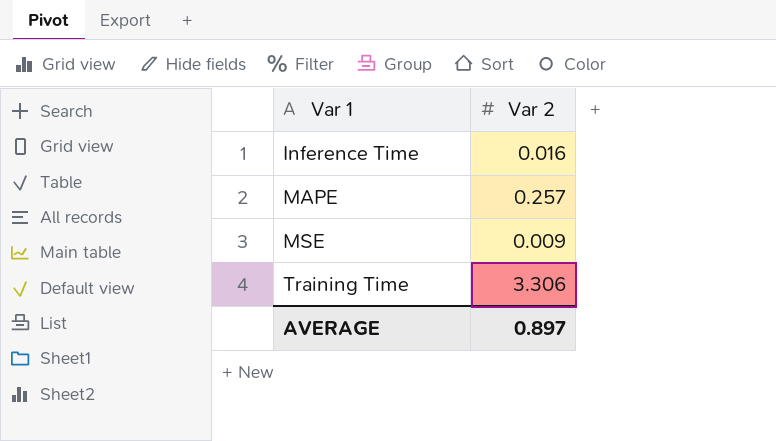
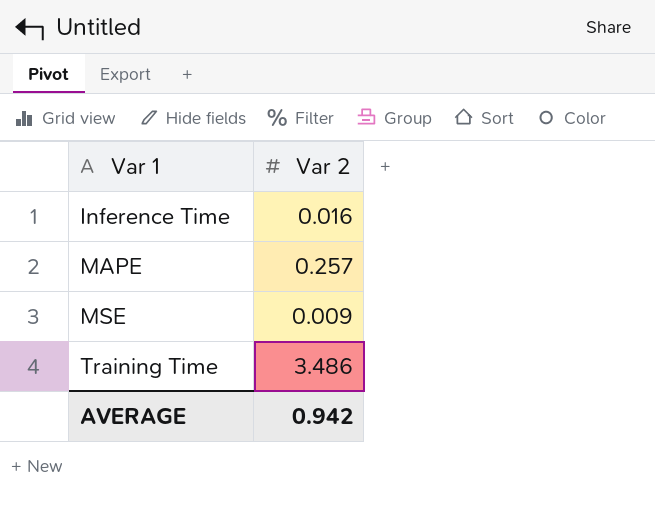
Training Time | Var 2: 3.306 -> 3.486
AVERAGE | Var 2: 0.897 -> 0.942

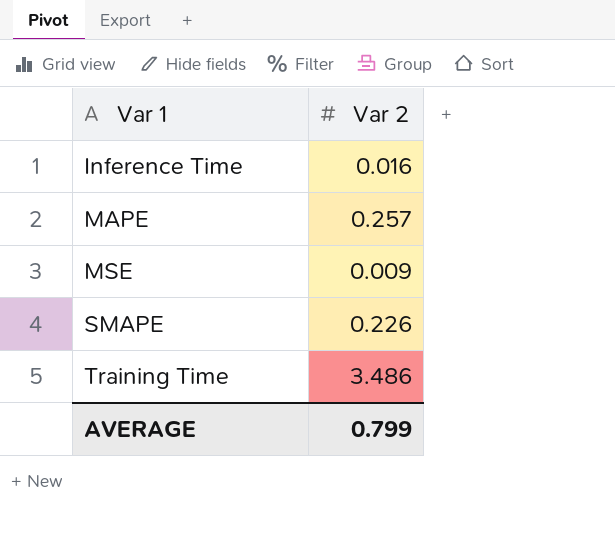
row SMAPE: none -> 0.226
AVERAGE | Var 2: 0.942 -> 0.799

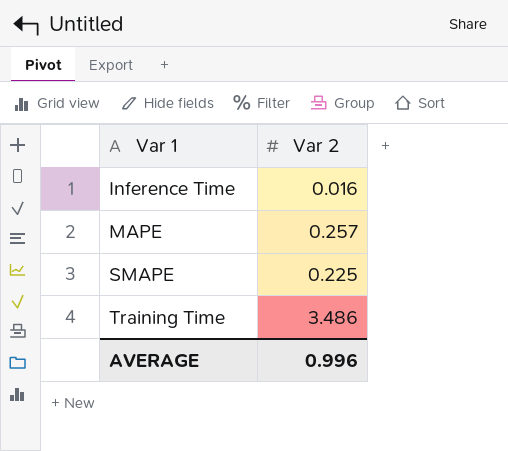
row MSE: 0.009 -> none
SMAPE | Var 2: 0.226 -> 0.225
AVERAGE | Var 2: 0.799 -> 0.996

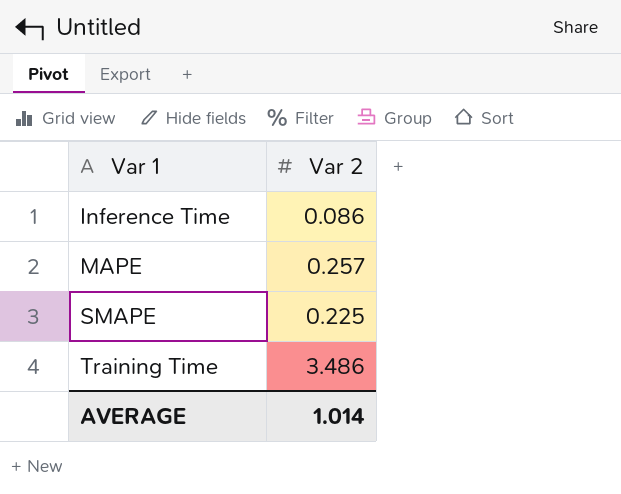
Inference Time | Var 2: 0.016 -> 0.086
AVERAGE | Var 2: 0.996 -> 1.014

